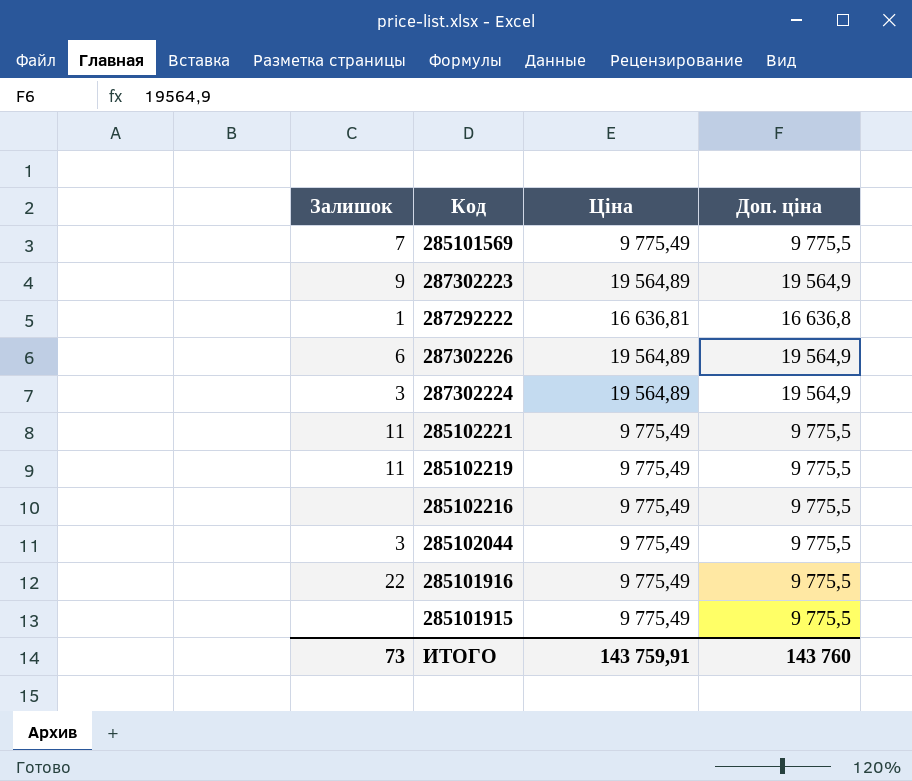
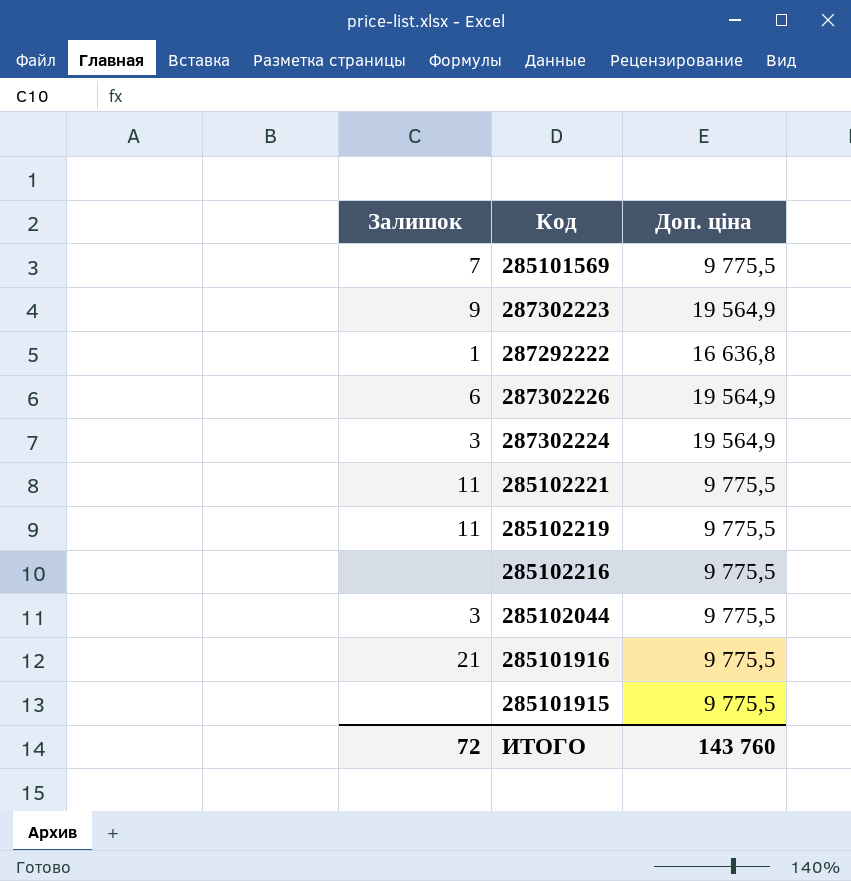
column Ціна | position: 3 -> none
285101916 | Залишок: 22 -> 21
ИТОГО | Залишок: 73 -> 72

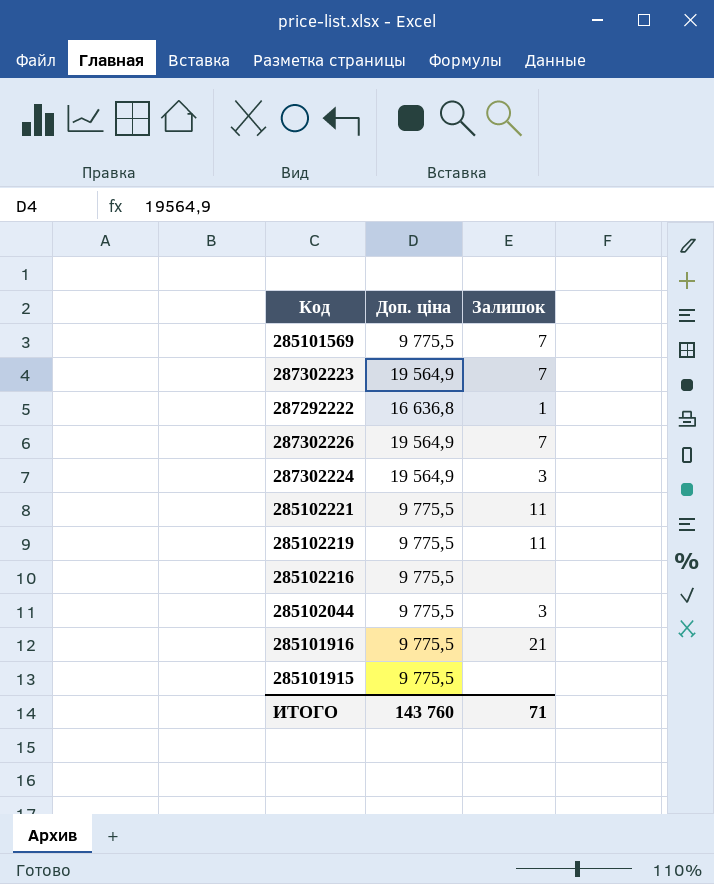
column Залишок | position: 1 -> 3
287302223 | Залишок: 9 -> 7
287302226 | Залишок: 6 -> 7
ИТОГО | Залишок: 72 -> 71

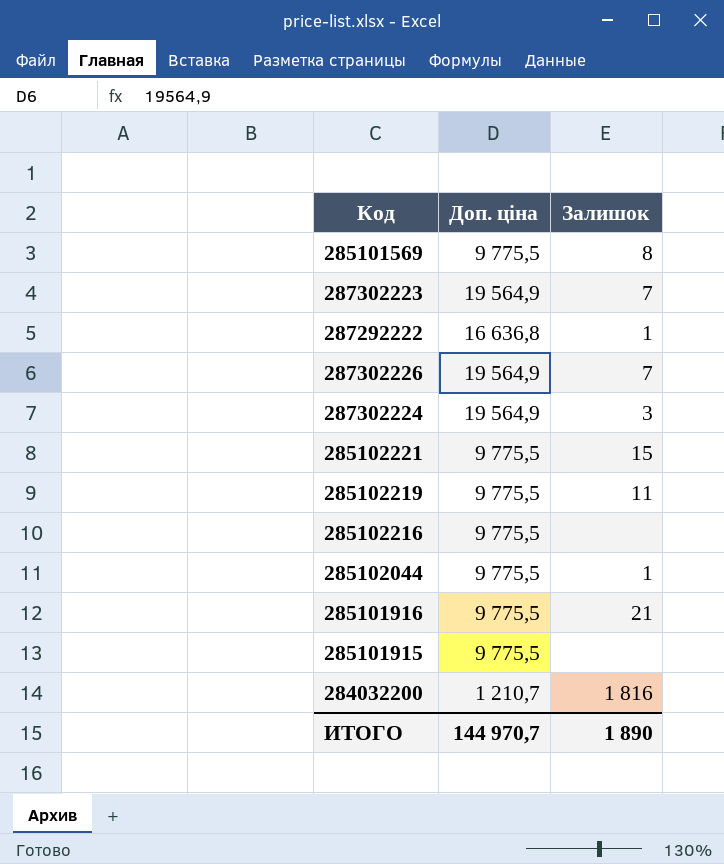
285101569 | Залишок: 7 -> 8
285102221 | Залишок: 11 -> 15
285102044 | Залишок: 3 -> 1
row 284032200: none -> 1 210,7 | 1 816
ИТОГО | Доп. ціна: 143 760 -> 144 970,7
ИТОГО | Залишок: 71 -> 1 890

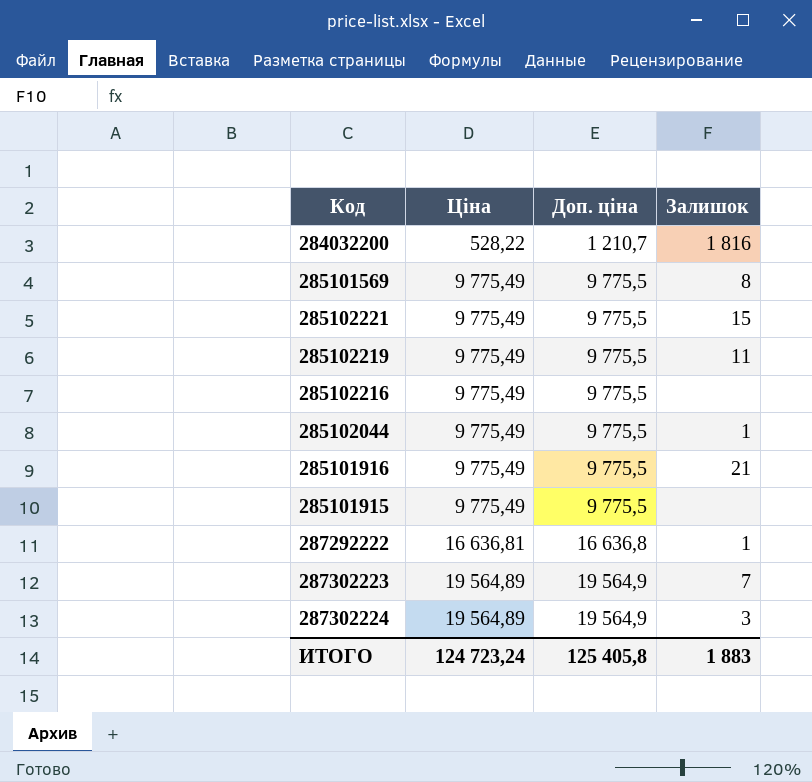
row order: none -> Ціна ascending
column Ціна | position: none -> 2
row 287302226: 19 564,9 | 7 -> none
ИТОГО | Доп. ціна: 144 970,7 -> 125 405,8
ИТОГО | Залишок: 1 890 -> 1 883

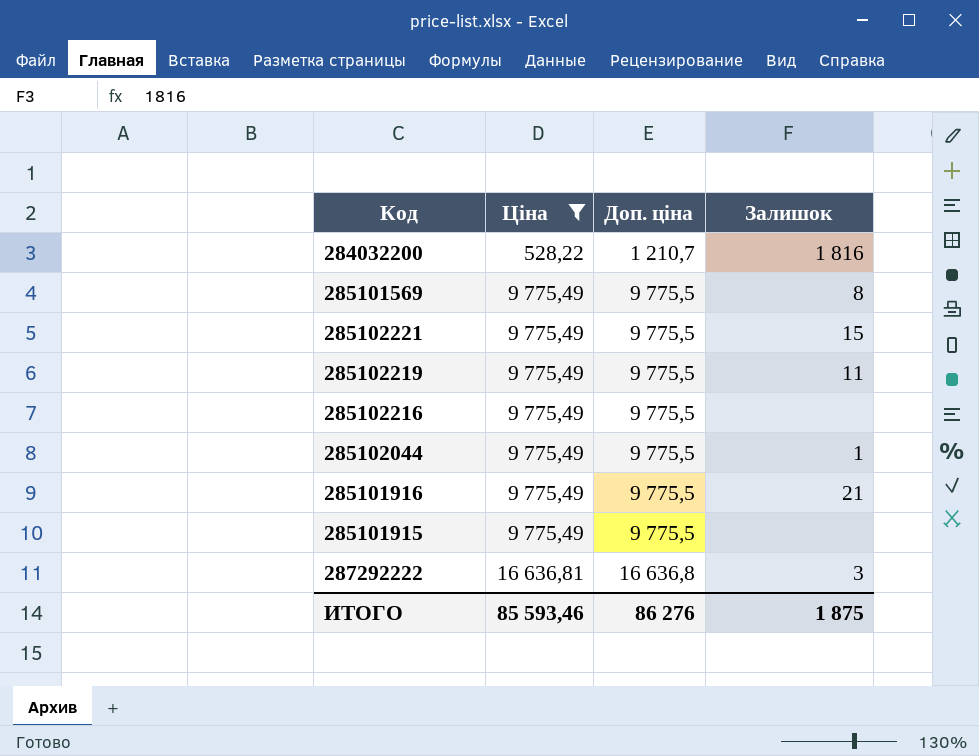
filter: none -> Ціна != 19 564,89
287292222 | Залишок: 1 -> 3
ИТОГО | Ціна: 124 723,24 -> 85 593,46
ИТОГО | Доп. ціна: 125 405,8 -> 86 276
ИТОГО | Залишок: 1 883 -> 1 875

